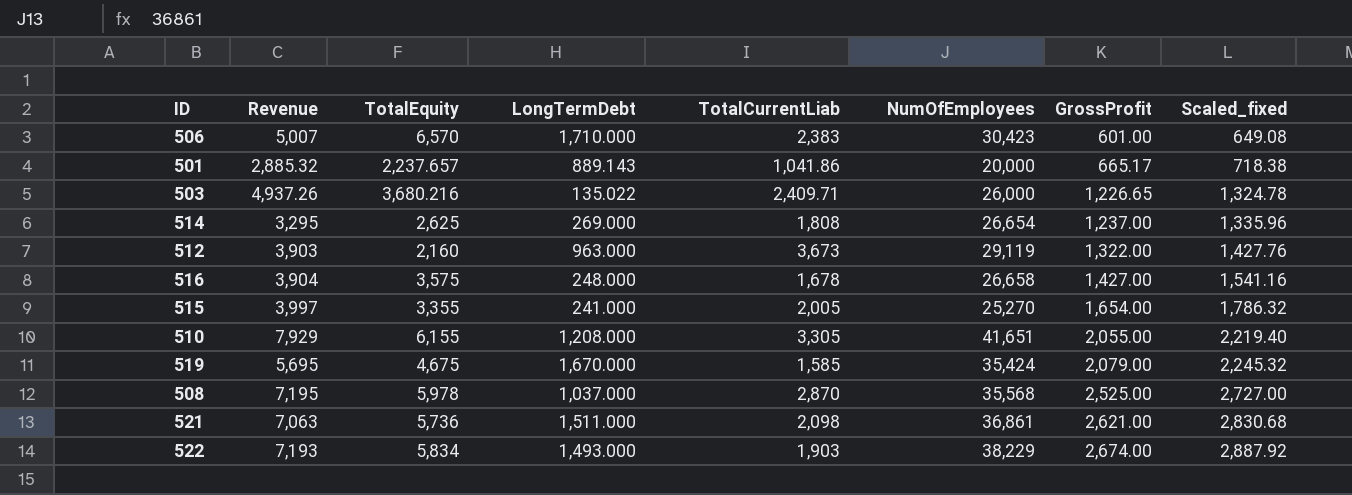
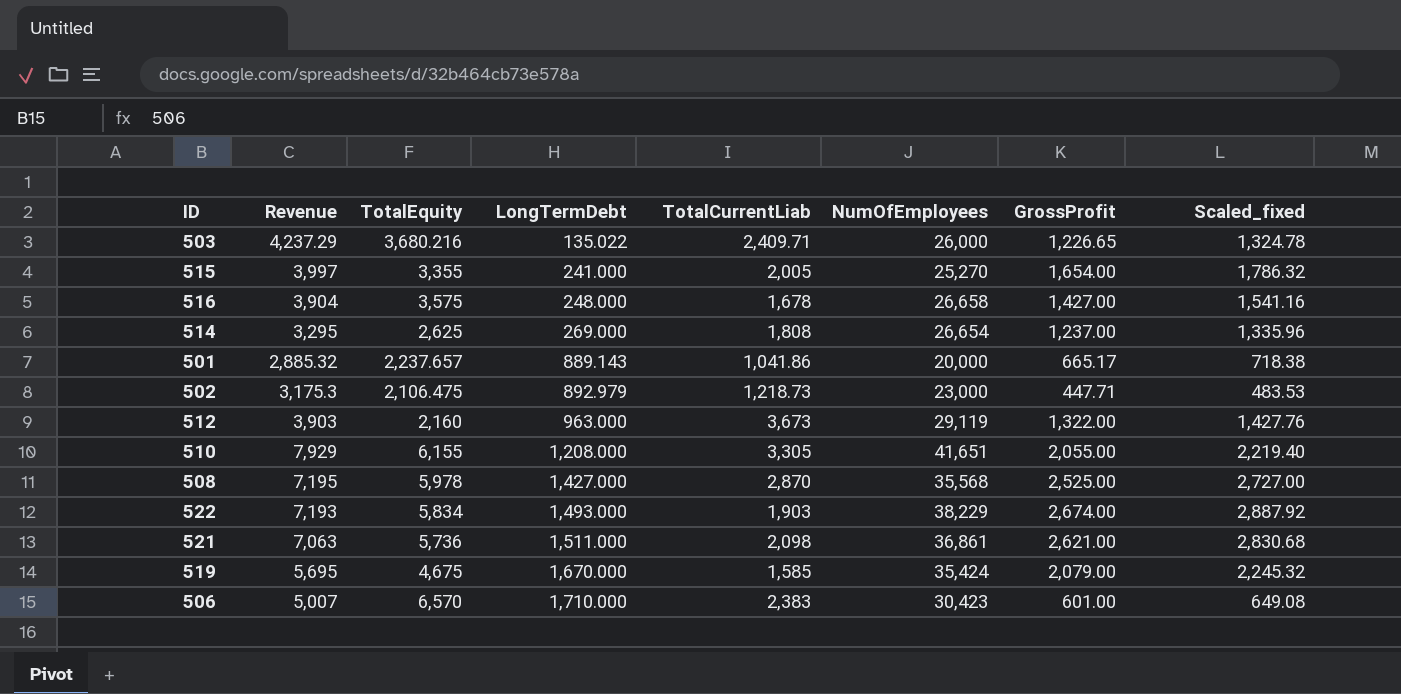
row order: GrossProfit ascending -> LongTermDebt ascending
503 | Revenue: 4,937.26 -> 4,237.29
row 502: none -> 3,175.3 | 2,106.475 | 892.979 | 1,218.73 | 23,000 | 447.71 | 483.53
508 | LongTermDebt: 1,037.000 -> 1,427.000

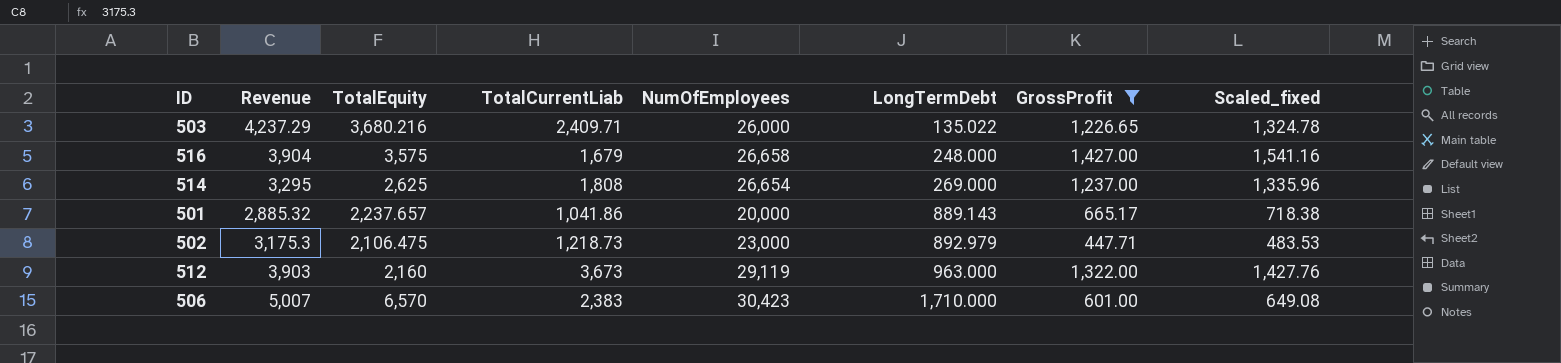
filter: none -> GrossProfit <= 1,427.00
column LongTermDebt | position: 4 -> 6
516 | TotalCurrentLiab: 1,678 -> 1,679

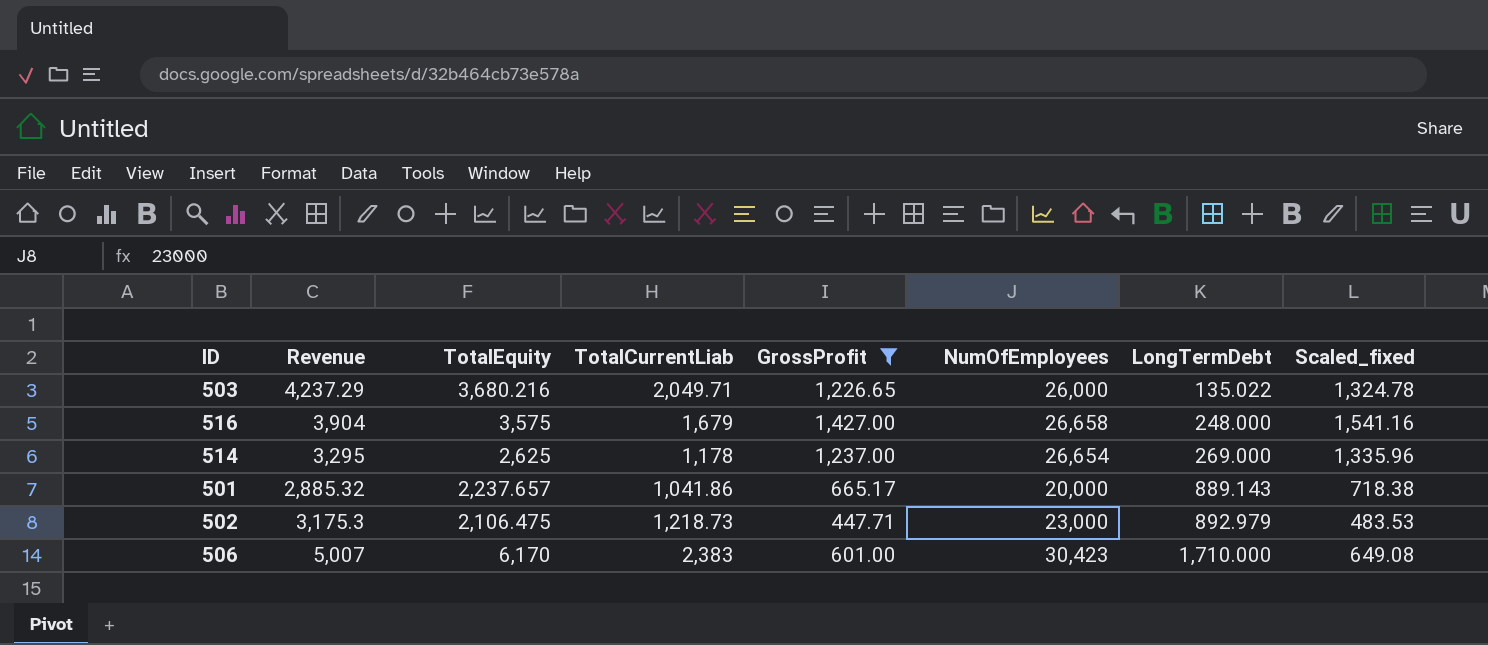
column GrossProfit | position: 7 -> 5
row 512: 3,903 | 2,160 | 3,673 | 29,119 | 963.000 | 1,322.00 | 1,427.76 -> none
503 | TotalCurrentLiab: 2,409.71 -> 2,049.71
514 | TotalCurrentLiab: 1,808 -> 1,178
506 | TotalEquity: 6,570 -> 6,170

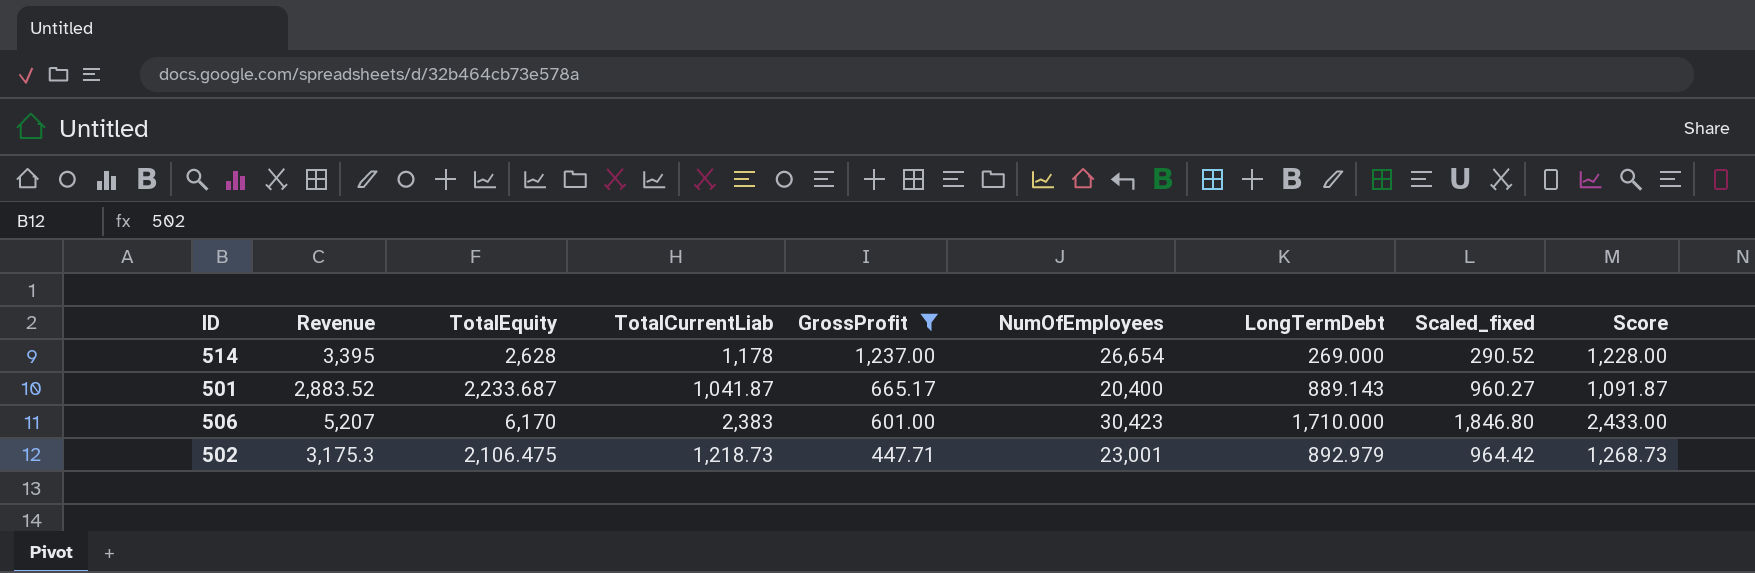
row order: LongTermDebt ascending -> GrossProfit descending
column Scaled_fixed | formula: [GrossProfit] * 1.08 -> [LongTermDebt] * 1.08
column Score | formula: none -> [TotalCurrentLiab] + 50
row 503: 4,237.29 | 3,680.216 | 2,049.71 | 1,226.65 | 26,000 | 135.022 | 1,324.78 -> none
row 516: 3,904 | 3,575 | 1,679 | 1,427.00 | 26,658 | 248.000 | 1,541.16 -> none
514 | Revenue: 3,295 -> 3,395
514 | TotalEquity: 2,625 -> 2,628
501 | Revenue: 2,885.32 -> 2,883.52
501 | TotalEquity: 2,237.657 -> 2,233.687
501 | TotalCurrentLiab: 1,041.86 -> 1,041.87
501 | NumOfEmployees: 20,000 -> 20,400
506 | Revenue: 5,007 -> 5,207
502 | NumOfEmployees: 23,000 -> 23,001

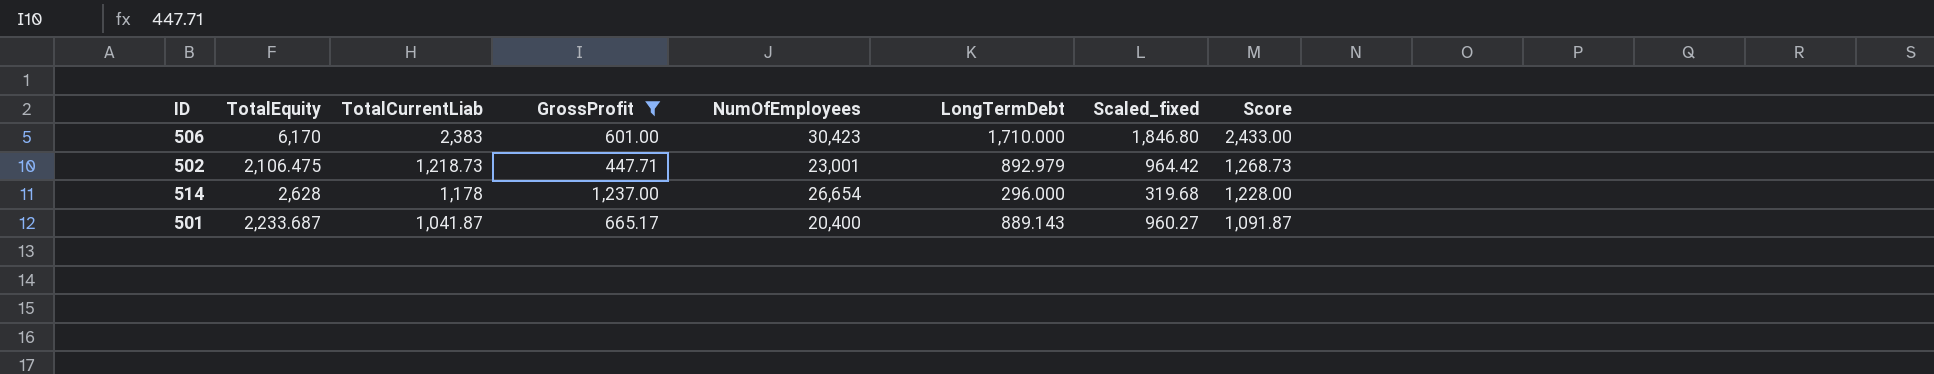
row order: GrossProfit descending -> TotalCurrentLiab descending
column Revenue | position: 2 -> none
514 | LongTermDebt: 269.000 -> 296.000
514 | Scaled_fixed: 290.52 -> 319.68

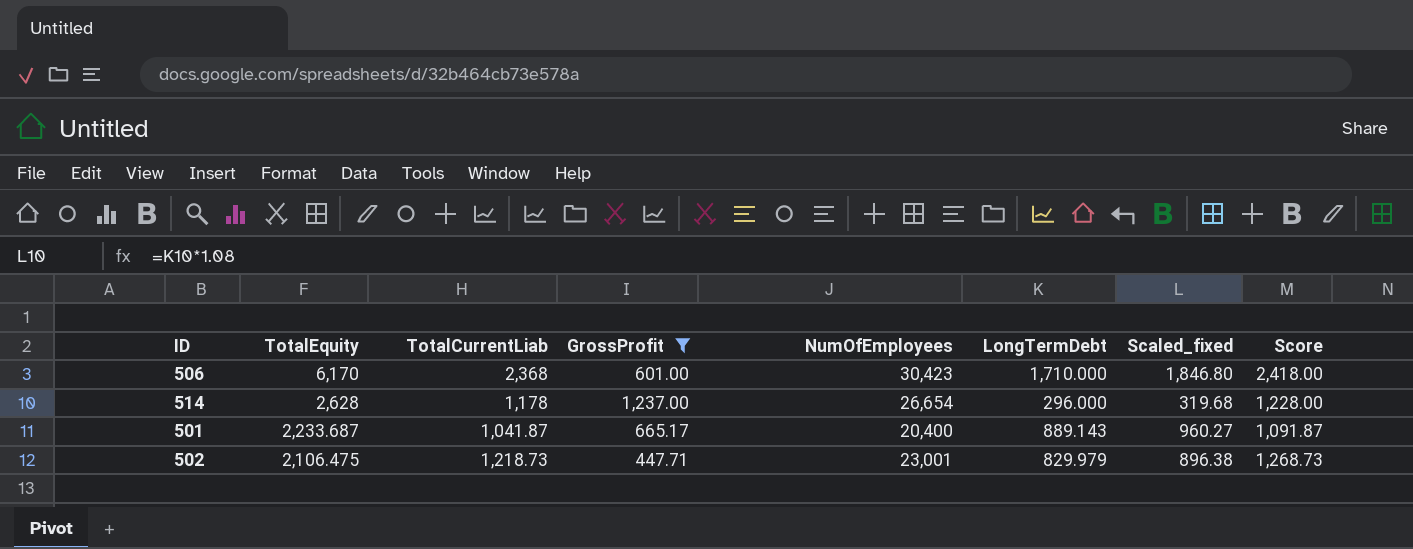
row order: TotalCurrentLiab descending -> TotalEquity descending
506 | TotalCurrentLiab: 2,383 -> 2,368
506 | Score: 2,433.00 -> 2,418.00
502 | LongTermDebt: 892.979 -> 829.979
502 | Scaled_fixed: 964.42 -> 896.38

